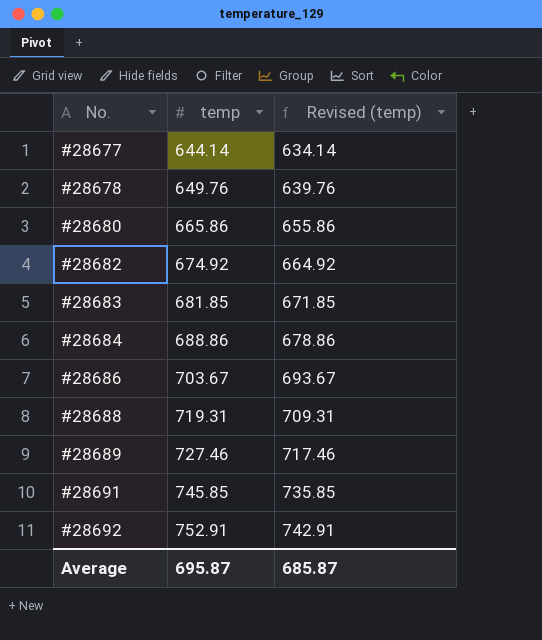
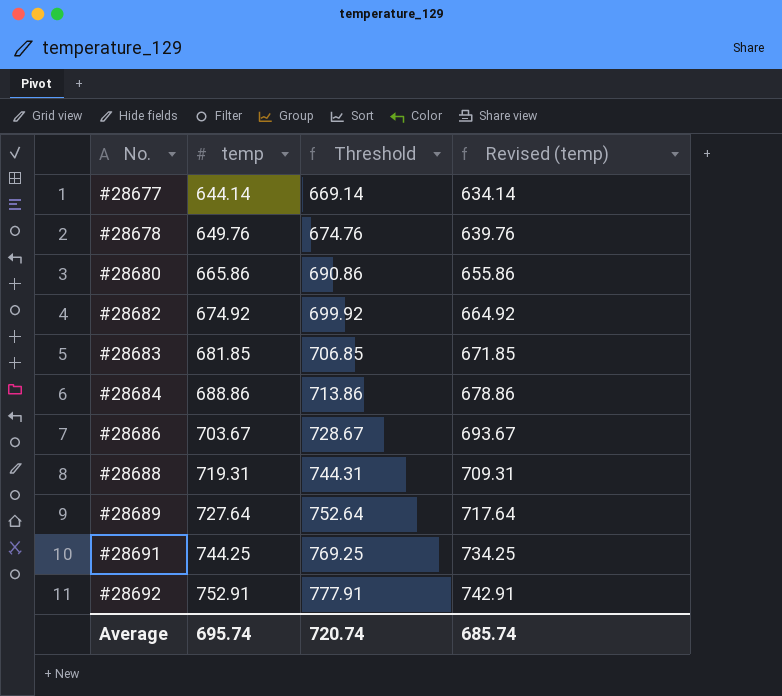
column Threshold | formula: none -> [temp] + 25
#28689 | temp: 727.46 -> 727.64
#28689 | Revised (temp): 717.46 -> 717.64
#28691 | temp: 745.85 -> 744.25
#28691 | Revised (temp): 735.85 -> 734.25
Average | temp: 695.87 -> 695.74
Average | Revised (temp): 685.87 -> 685.74

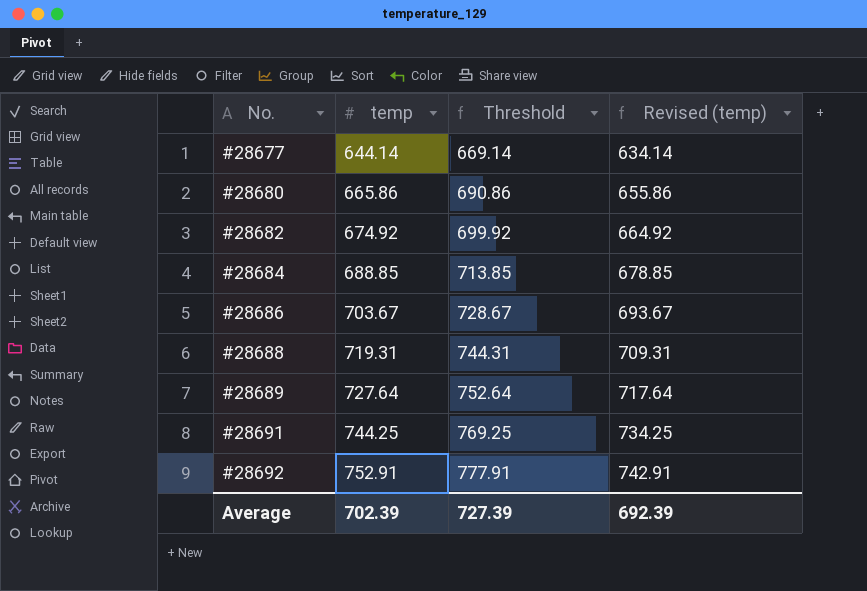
row #28678: 649.76 | 674.76 | 639.76 -> none
row #28683: 681.85 | 706.85 | 671.85 -> none
#28684 | temp: 688.86 -> 688.85
#28684 | Threshold: 713.86 -> 713.85
#28684 | Revised (temp): 678.86 -> 678.85
Average | temp: 695.74 -> 702.39
Average | Threshold: 720.74 -> 727.39
Average | Revised (temp): 685.74 -> 692.39

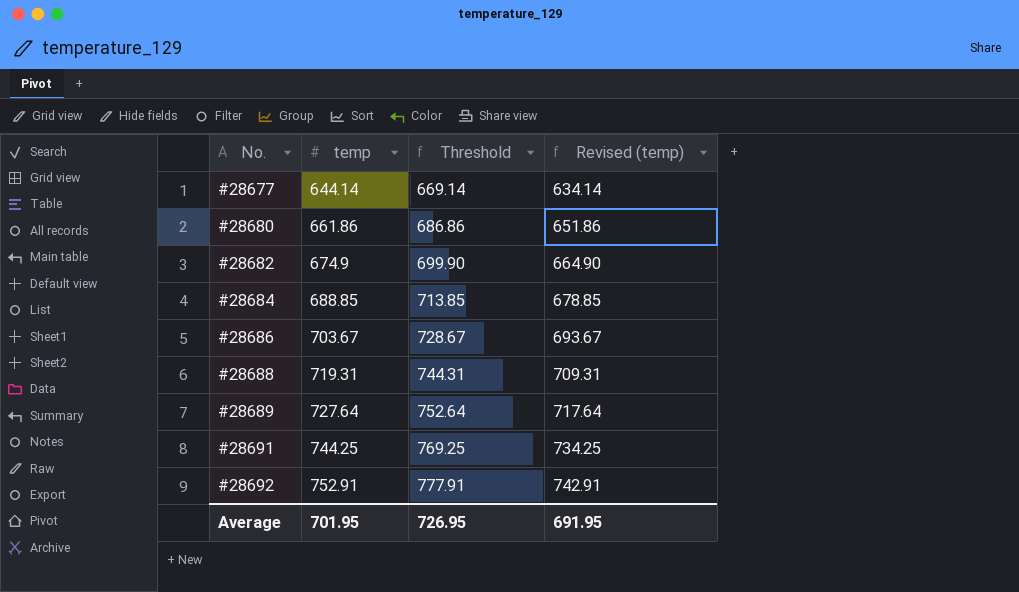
#28680 | temp: 665.86 -> 661.86
#28680 | Threshold: 690.86 -> 686.86
#28680 | Revised (temp): 655.86 -> 651.86
#28682 | temp: 674.92 -> 674.9
#28682 | Threshold: 699.92 -> 699.90
#28682 | Revised (temp): 664.92 -> 664.90
Average | temp: 702.39 -> 701.95
Average | Threshold: 727.39 -> 726.95
Average | Revised (temp): 692.39 -> 691.95

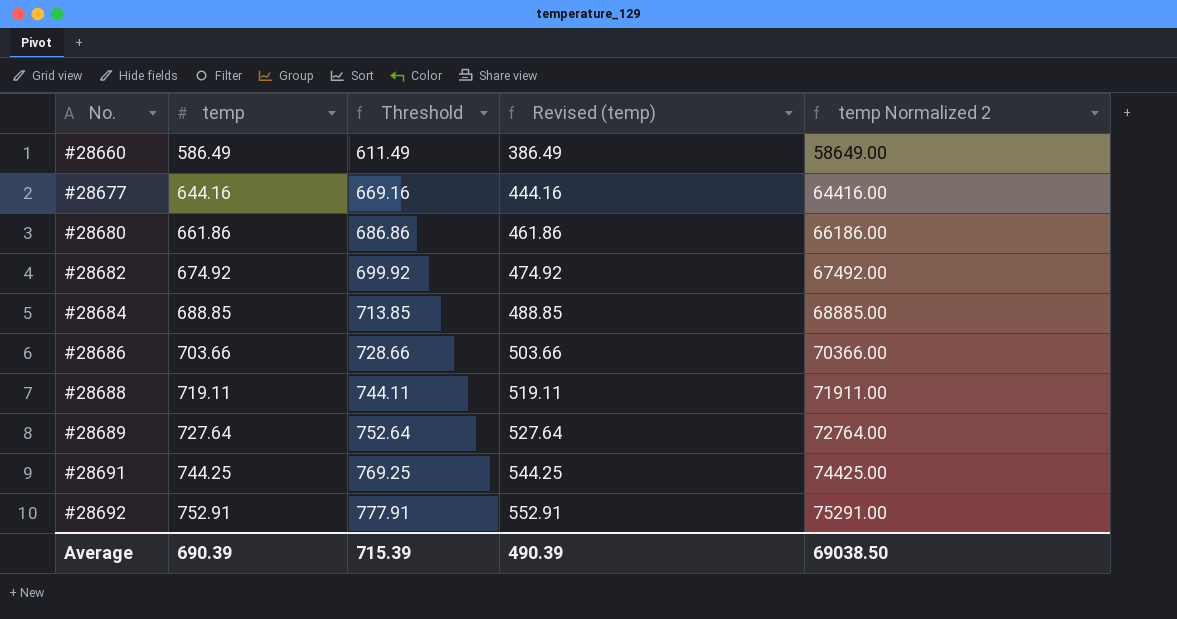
column Revised (temp) | formula: [temp] - 10 -> [temp] - 200
column temp Normalized 2 | formula: none -> [temp] * 100
row #28660: none -> 586.49 | 611.49 | 386.49 | 58649.00
#28677 | temp: 644.14 -> 644.16
#28677 | Threshold: 669.14 -> 669.16
#28682 | temp: 674.9 -> 674.92
#28682 | Threshold: 699.90 -> 699.92
#28686 | temp: 703.67 -> 703.66
#28686 | Threshold: 728.67 -> 728.66
#28688 | temp: 719.31 -> 719.11
#28688 | Threshold: 744.31 -> 744.11
Average | temp: 701.95 -> 690.39
Average | Threshold: 726.95 -> 715.39
Average | Revised (temp): 691.95 -> 490.39

